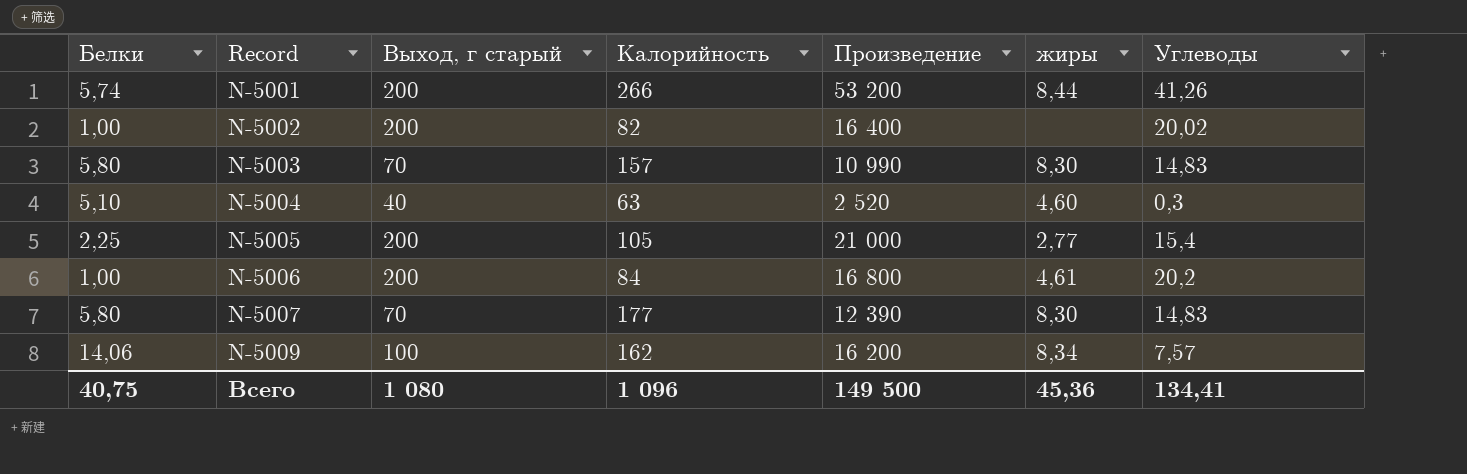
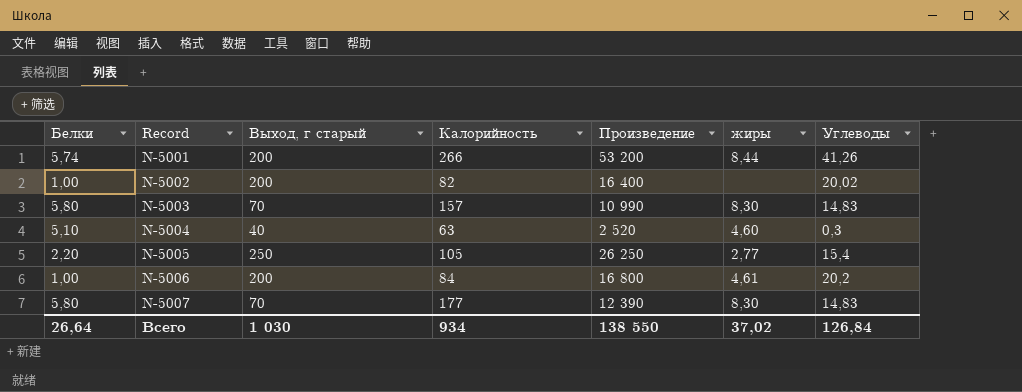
row N-5009: 14,06 | 100 | 162 | 16 200 | 8,34 | 7,57 -> none
N-5005 | Белки: 2,25 -> 2,20
N-5005 | Выход, г старый: 200 -> 250
N-5005 | Произведение: 21 000 -> 26 250
Всего | Белки: 40,75 -> 26,64
Всего | Выход, г старый: 1 080 -> 1 030
Всего | Калорийность: 1 096 -> 934
Всего | Произведение: 149 500 -> 138 550
Всего | жиры: 45,36 -> 37,02
Всего | Углеводы: 134,41 -> 126,84

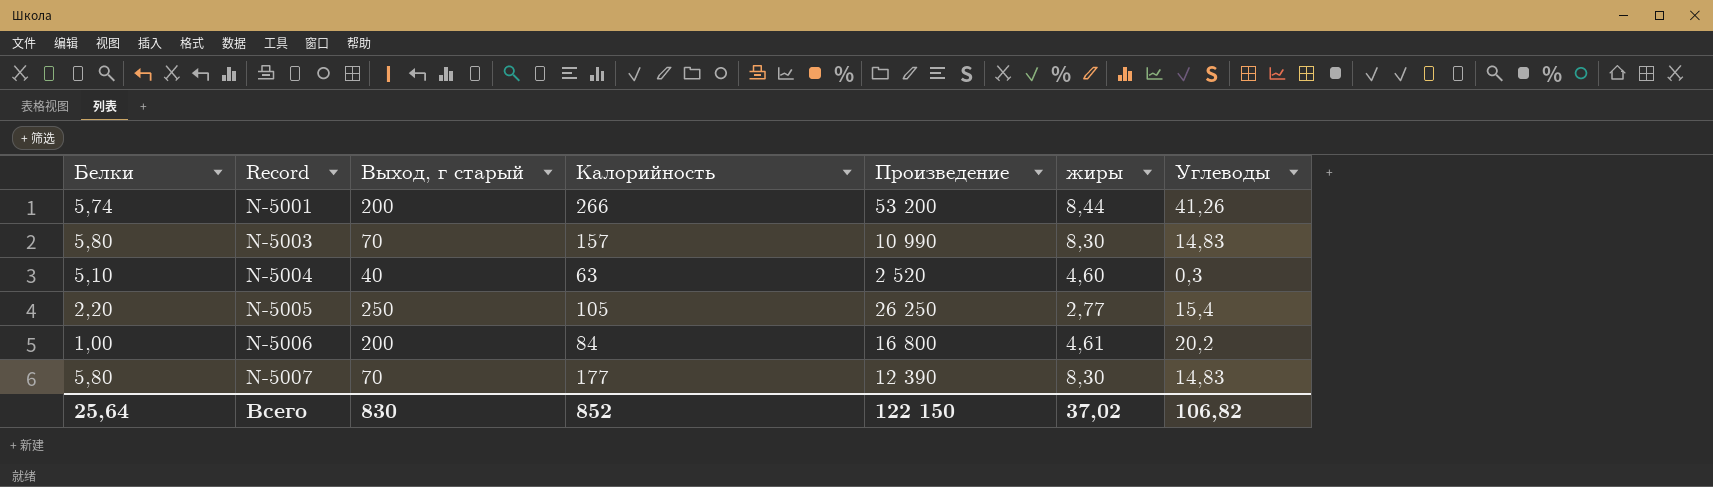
row N-5002: 1,00 | 200 | 82 | 16 400 | none | 20,02 -> none
Всего | Белки: 26,64 -> 25,64
Всего | Выход, г старый: 1 030 -> 830
Всего | Калорийность: 934 -> 852
Всего | Произведение: 138 550 -> 122 150
Всего | Углеводы: 126,84 -> 106,82

